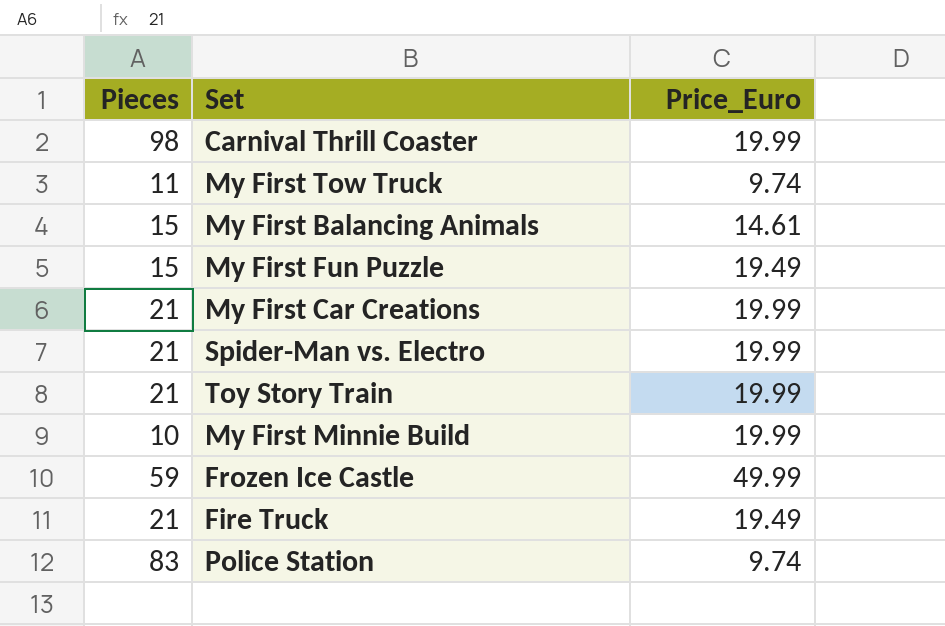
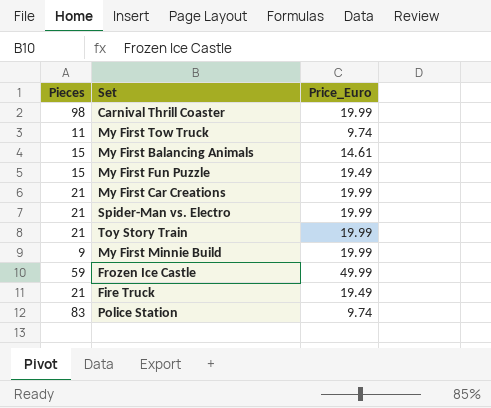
My First Minnie Build | Pieces: 10 -> 9

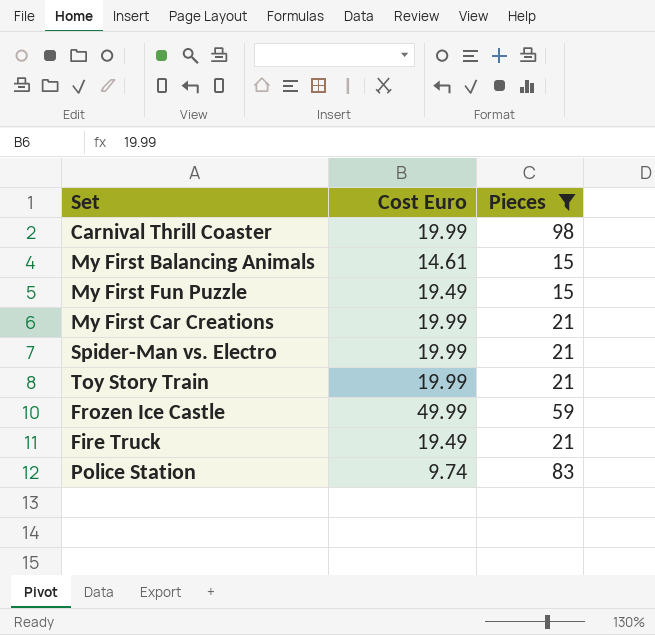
filter: none -> Pieces >= 15
column name: Price_Euro -> Cost Euro
column Pieces | position: 1 -> 3

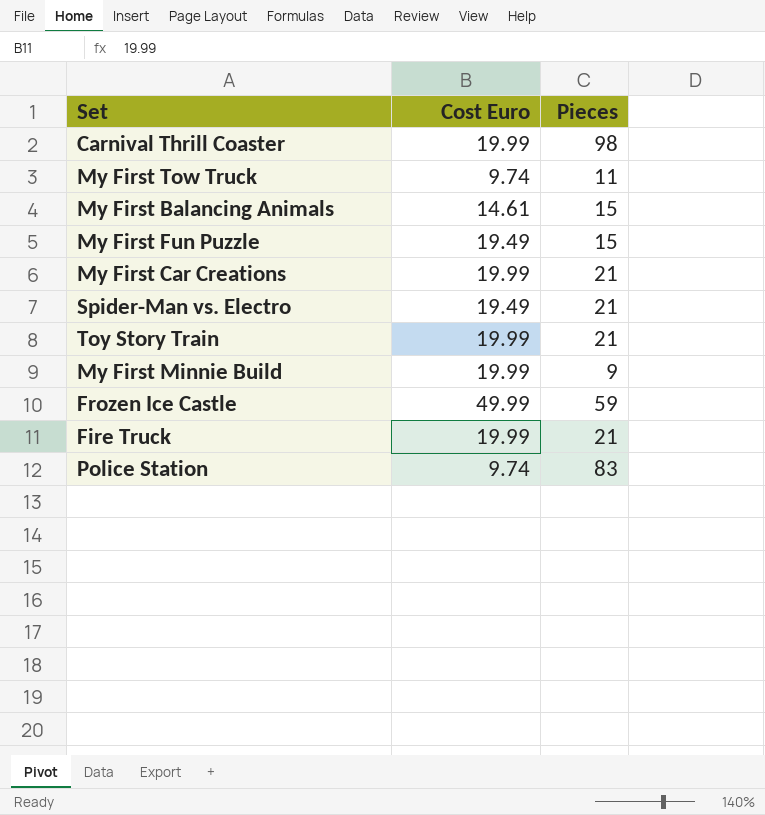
filter: Pieces >= 15 -> none
Spider-Man vs. Electro | Cost Euro: 19.99 -> 19.49
Fire Truck | Cost Euro: 19.49 -> 19.99

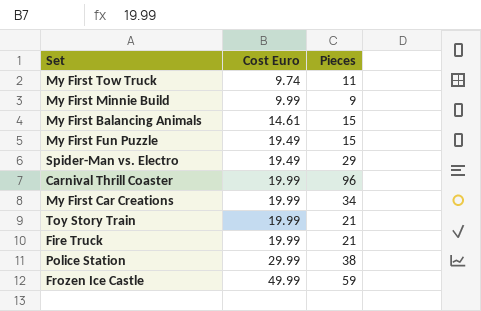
row order: none -> Cost Euro ascending
My First Minnie Build | Cost Euro: 19.99 -> 9.99
Spider-Man vs. Electro | Pieces: 21 -> 29
Carnival Thrill Coaster | Pieces: 98 -> 96
My First Car Creations | Pieces: 21 -> 34
Police Station | Cost Euro: 9.74 -> 29.99
Police Station | Pieces: 83 -> 38

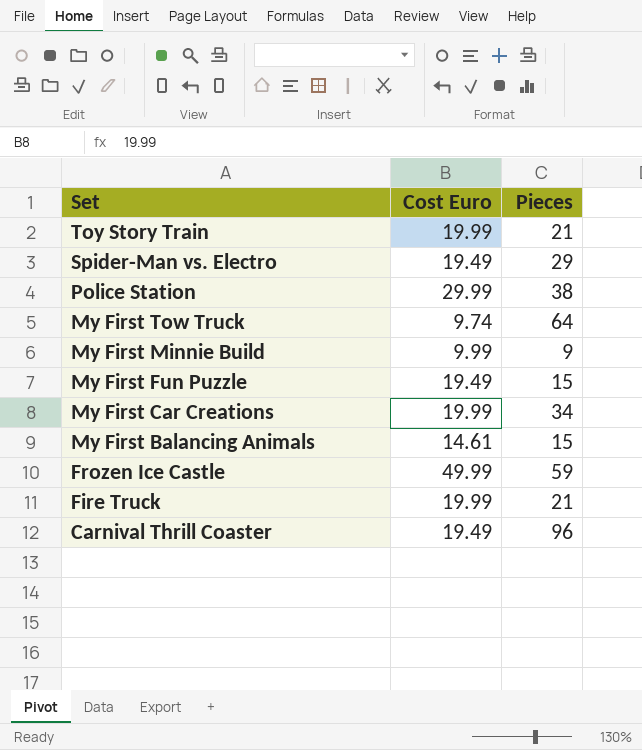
row order: Cost Euro ascending -> Set descending
My First Tow Truck | Pieces: 11 -> 64
Carnival Thrill Coaster | Cost Euro: 19.99 -> 19.49

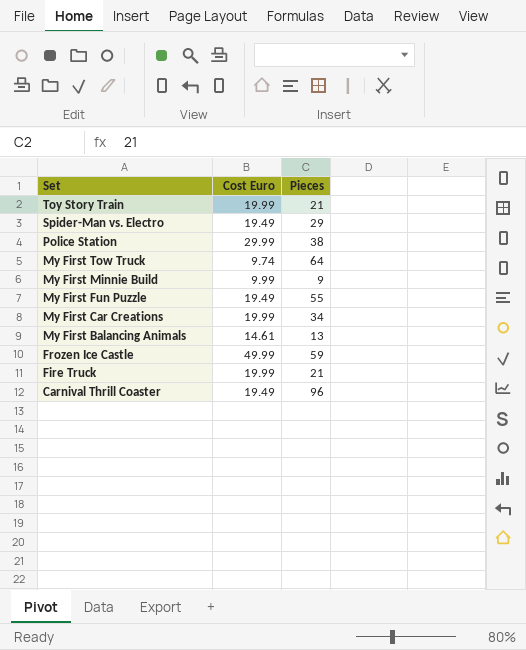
My First Fun Puzzle | Pieces: 15 -> 55
My First Balancing Animals | Pieces: 15 -> 13

